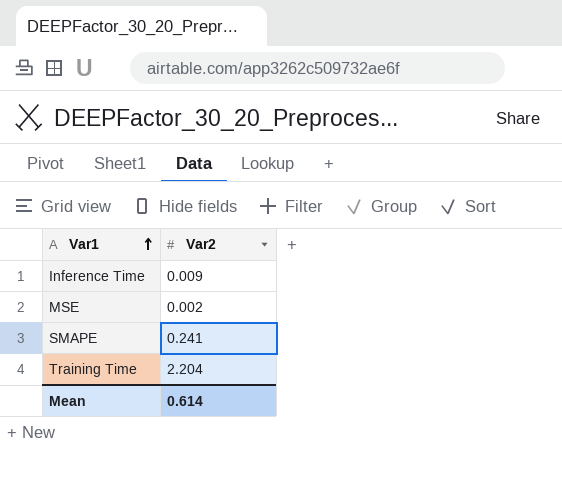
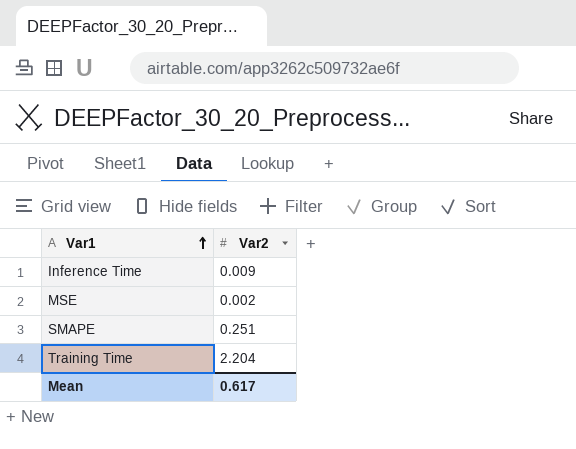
SMAPE | Var2: 0.241 -> 0.251
Mean | Var2: 0.614 -> 0.617

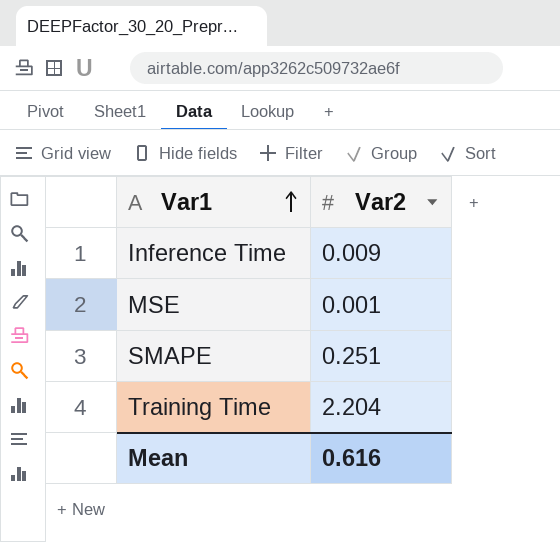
MSE | Var2: 0.002 -> 0.001
Mean | Var2: 0.617 -> 0.616

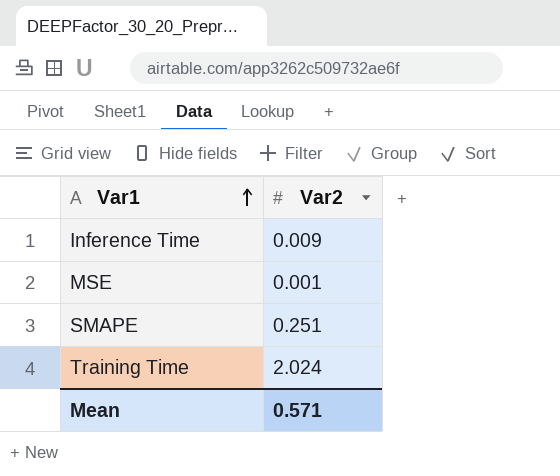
Training Time | Var2: 2.204 -> 2.024
Mean | Var2: 0.616 -> 0.571

